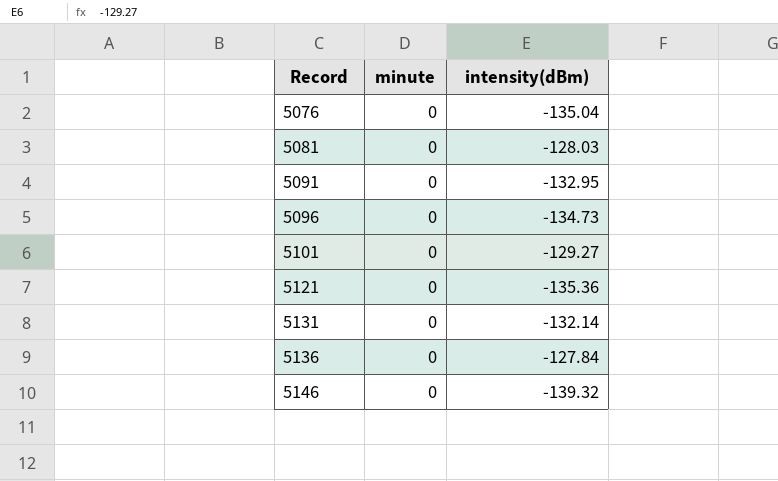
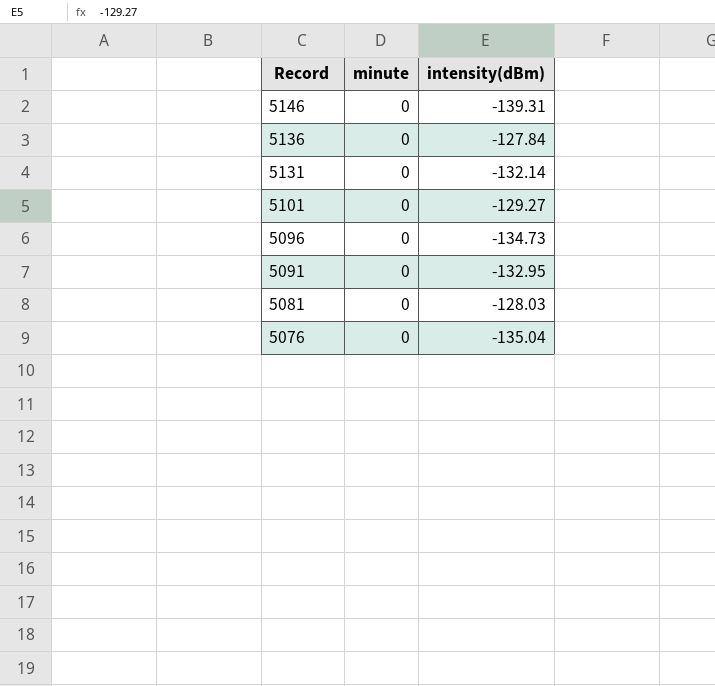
row order: Record ascending -> Record descending
row 5121: 0 | -135.36 -> none
5146 | intensity(dBm): -139.32 -> -139.31

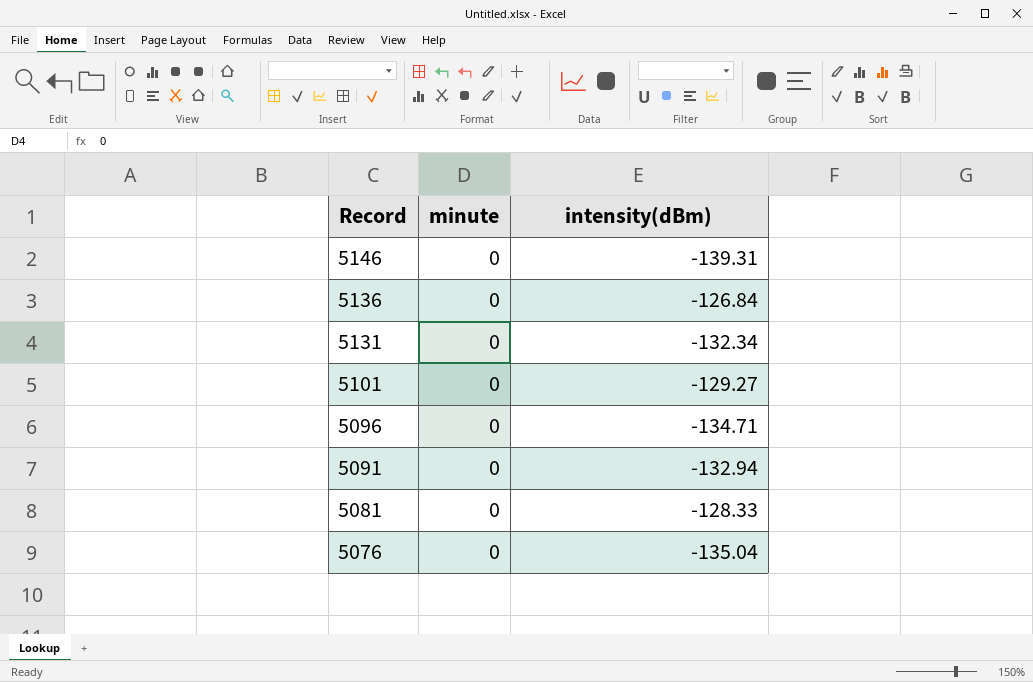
5136 | intensity(dBm): -127.84 -> -126.84
5131 | intensity(dBm): -132.14 -> -132.34
5096 | intensity(dBm): -134.73 -> -134.71
5091 | intensity(dBm): -132.95 -> -132.94
5081 | intensity(dBm): -128.03 -> -128.33

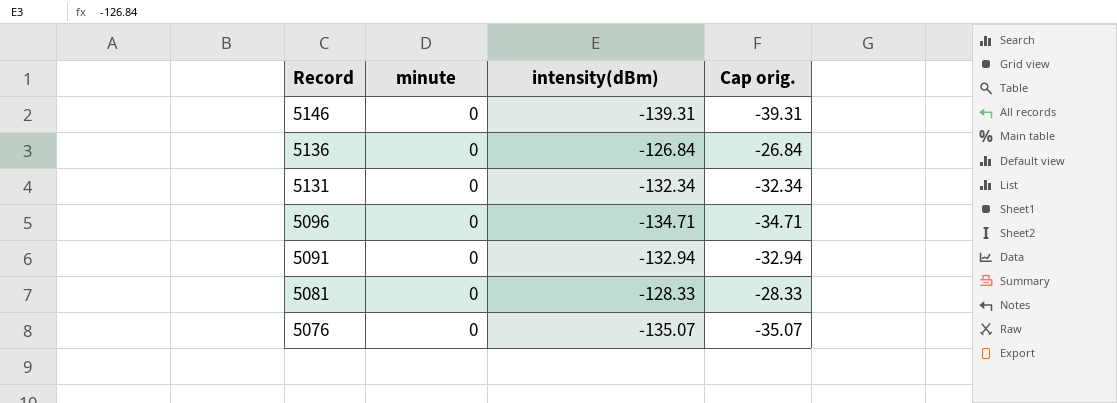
column Cap orig. | formula: none -> [intensity(dBm)] + 100
row 5101: 0 | -129.27 -> none
5076 | intensity(dBm): -135.04 -> -135.07

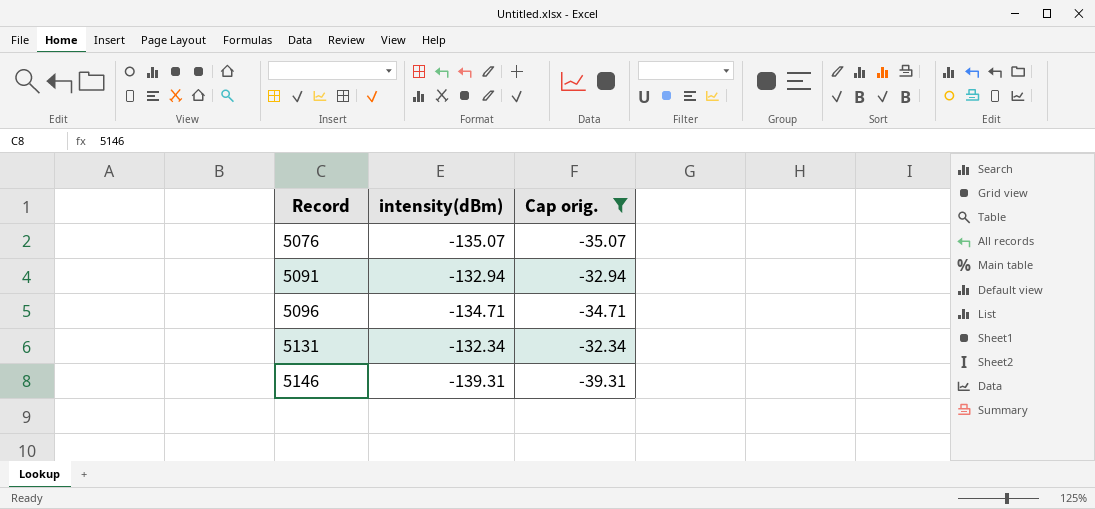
filter: none -> Cap orig. <= -32.34
row order: Record descending -> Record ascending
column minute | position: 2 -> none

